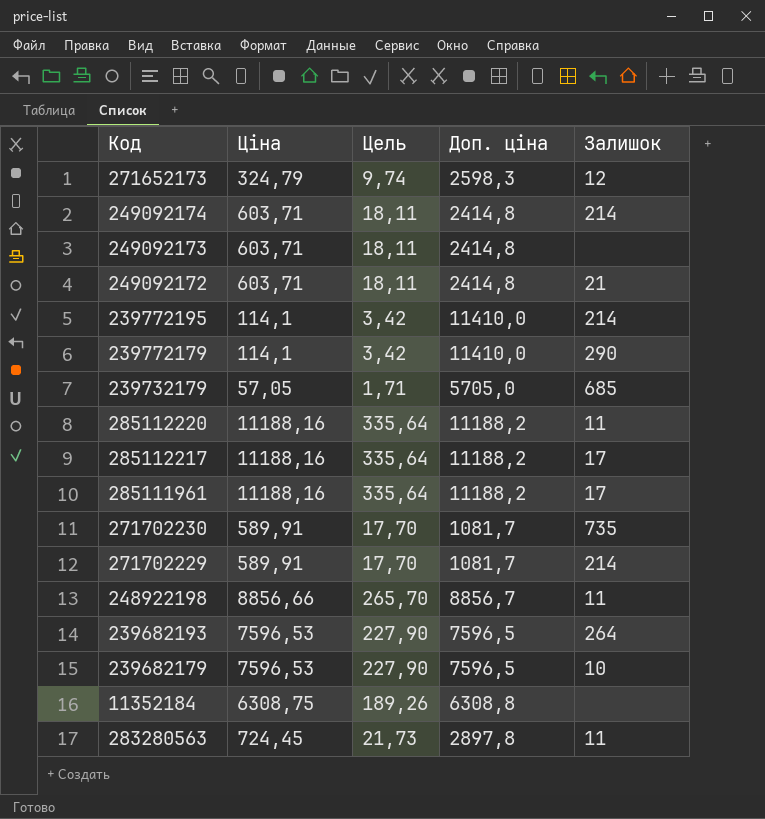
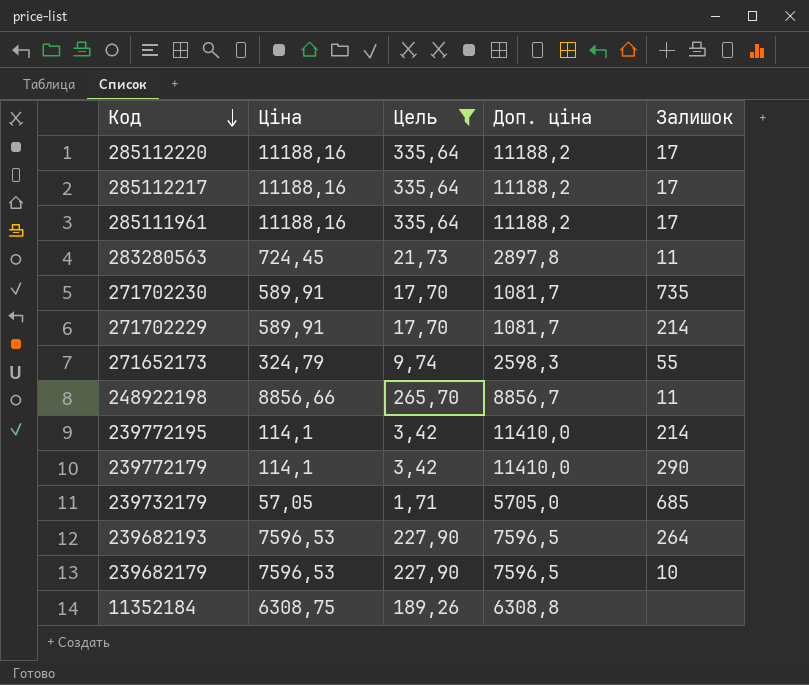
filter: none -> Цель != 18,11
row order: none -> Код descending
285112220 | Залишок: 11 -> 17
271652173 | Залишок: 12 -> 55

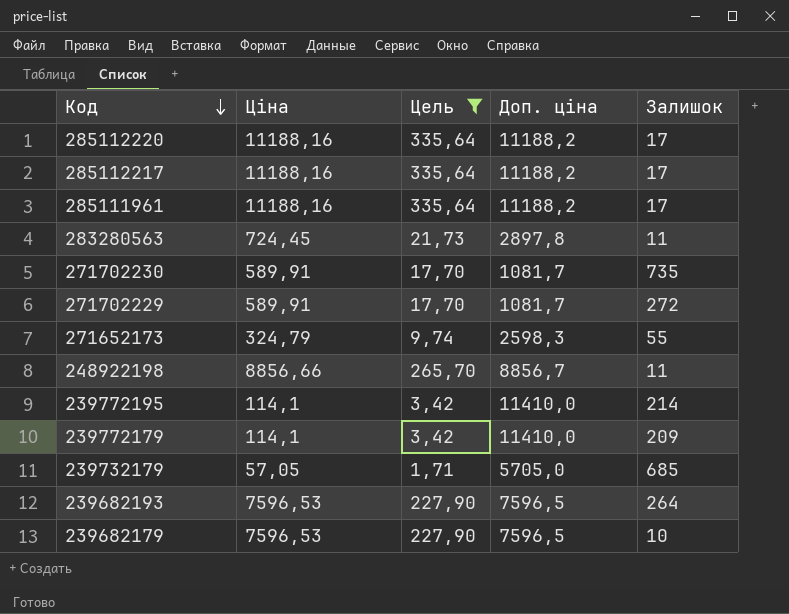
row 11352184: 6308,75 | 189,26 | 6308,8 | none -> none
271702229 | Залишок: 214 -> 272
239772179 | Залишок: 290 -> 209

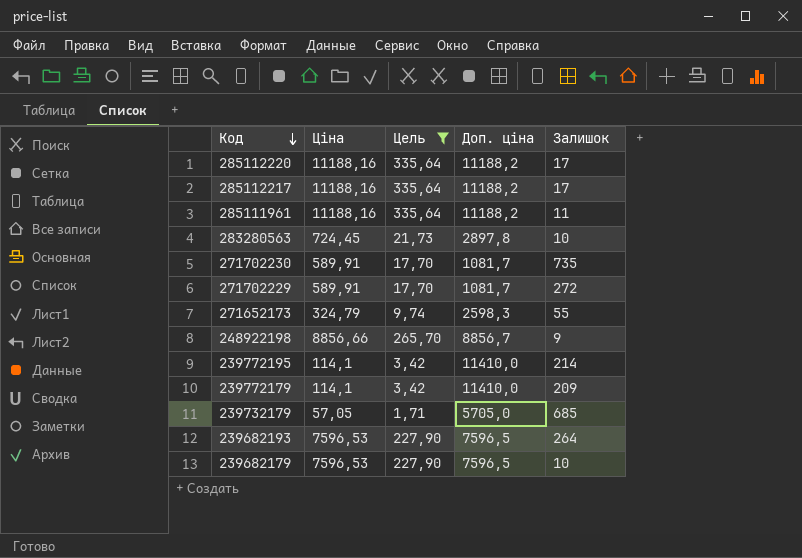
285111961 | Залишок: 17 -> 11
283280563 | Залишок: 11 -> 10
248922198 | Залишок: 11 -> 9

